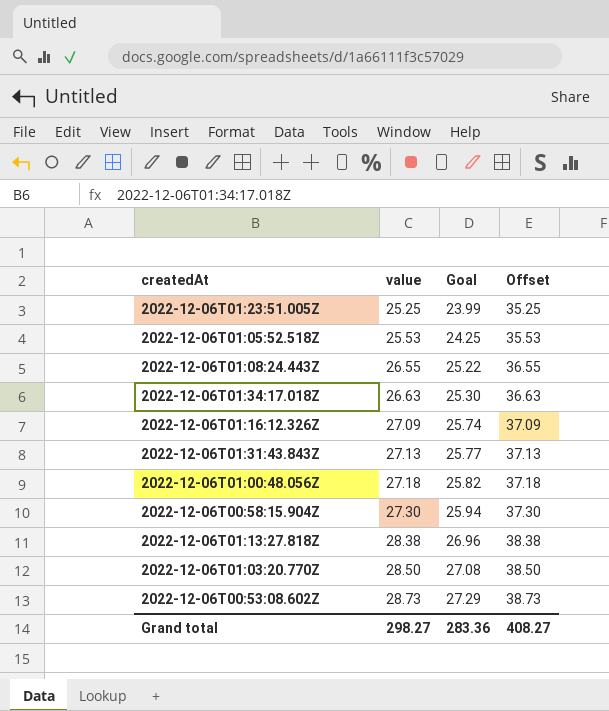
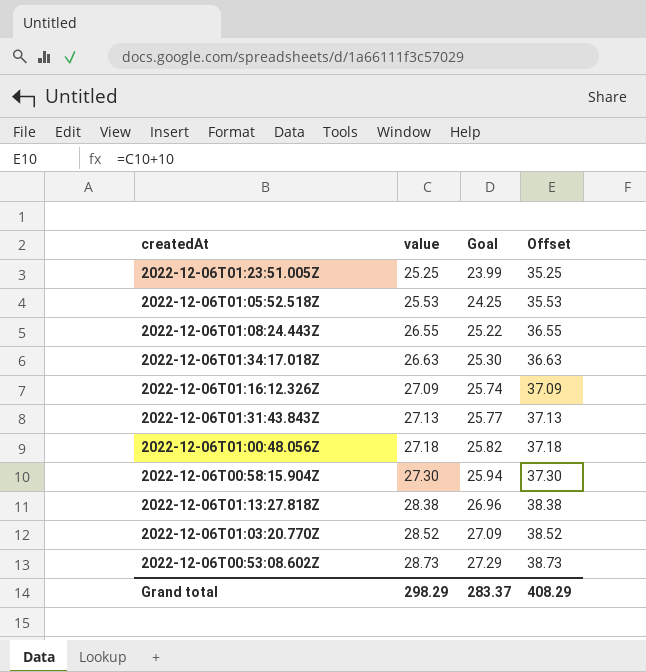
2022-12-06T01:03:20.770Z | value: 28.50 -> 28.52
2022-12-06T01:03:20.770Z | Goal: 27.08 -> 27.09
2022-12-06T01:03:20.770Z | Offset: 38.50 -> 38.52
Grand total | value: 298.27 -> 298.29
Grand total | Goal: 283.36 -> 283.37
Grand total | Offset: 408.27 -> 408.29

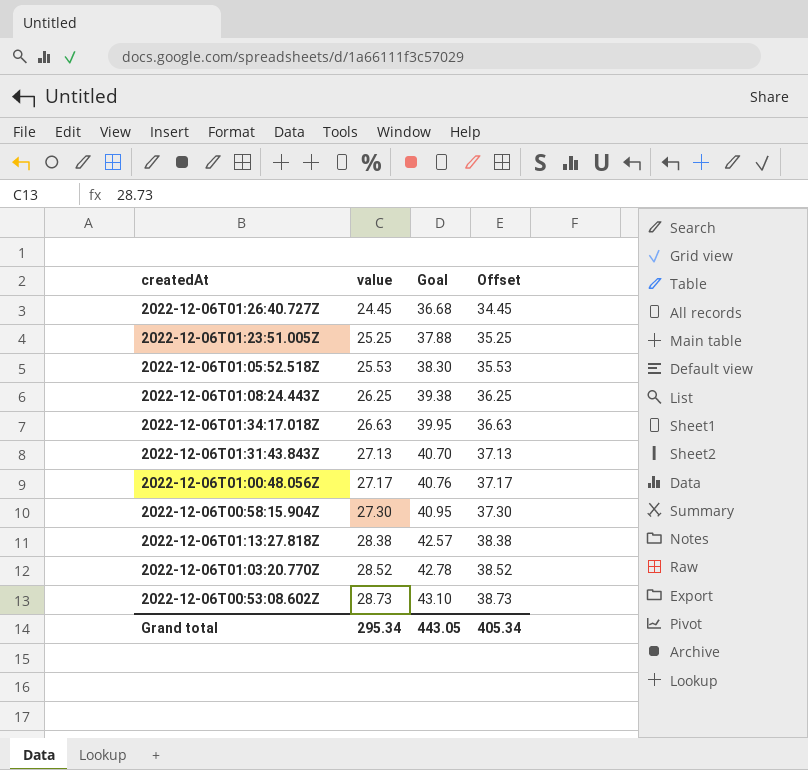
column Goal | formula: [value] * 0.95 -> [value] * 1.5
row 2022-12-06T01:16:12.326Z: 27.09 | 25.74 | 37.09 -> none
row 2022-12-06T01:26:40.727Z: none -> 24.45 | 36.68 | 34.45
2022-12-06T01:08:24.443Z | value: 26.55 -> 26.25
2022-12-06T01:08:24.443Z | Offset: 36.55 -> 36.25
2022-12-06T01:00:48.056Z | value: 27.18 -> 27.17
2022-12-06T01:00:48.056Z | Offset: 37.18 -> 37.17
Grand total | value: 298.29 -> 295.34
Grand total | Goal: 283.37 -> 443.05
Grand total | Offset: 408.29 -> 405.34

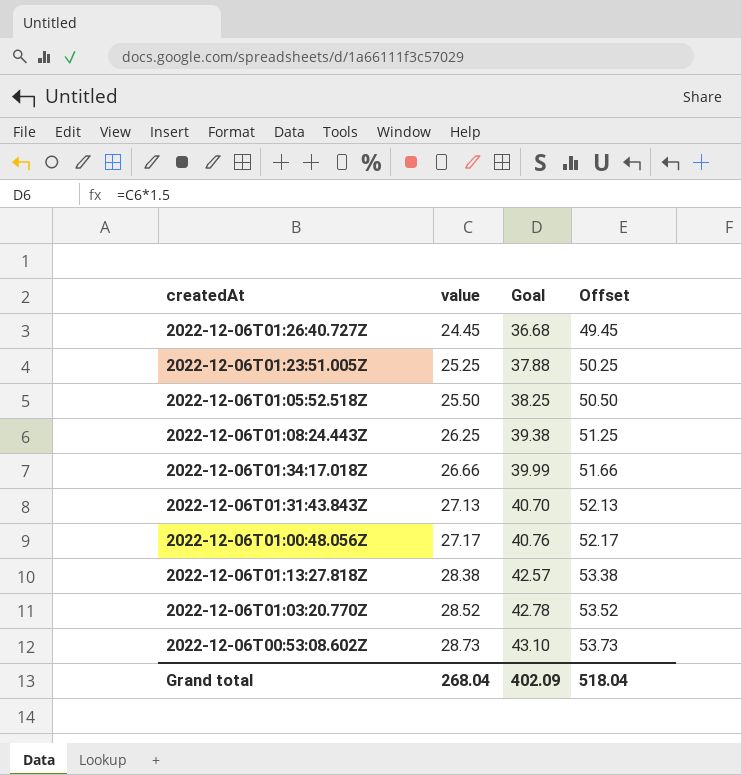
column Offset | formula: [value] + 10 -> [value] + 25
row 2022-12-06T00:58:15.904Z: 27.30 | 40.95 | 37.30 -> none
2022-12-06T01:05:52.518Z | value: 25.53 -> 25.50
2022-12-06T01:05:52.518Z | Goal: 38.30 -> 38.25
2022-12-06T01:34:17.018Z | value: 26.63 -> 26.66
2022-12-06T01:34:17.018Z | Goal: 39.95 -> 39.99
Grand total | value: 295.34 -> 268.04
Grand total | Goal: 443.05 -> 402.09
Grand total | Offset: 405.34 -> 518.04

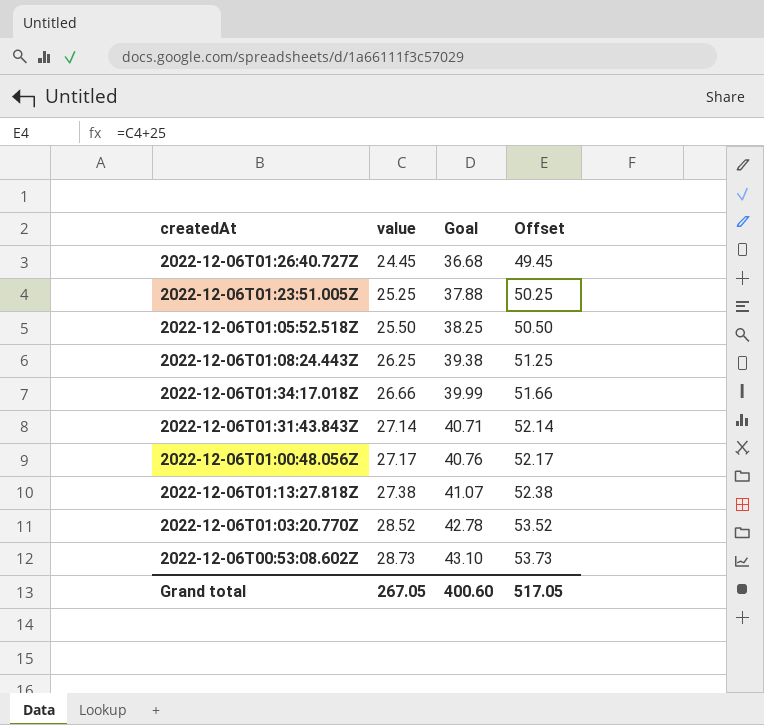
2022-12-06T01:31:43.843Z | value: 27.13 -> 27.14
2022-12-06T01:31:43.843Z | Goal: 40.70 -> 40.71
2022-12-06T01:31:43.843Z | Offset: 52.13 -> 52.14
2022-12-06T01:13:27.818Z | value: 28.38 -> 27.38
2022-12-06T01:13:27.818Z | Goal: 42.57 -> 41.07
2022-12-06T01:13:27.818Z | Offset: 53.38 -> 52.38
Grand total | value: 268.04 -> 267.05
Grand total | Goal: 402.09 -> 400.60
Grand total | Offset: 518.04 -> 517.05

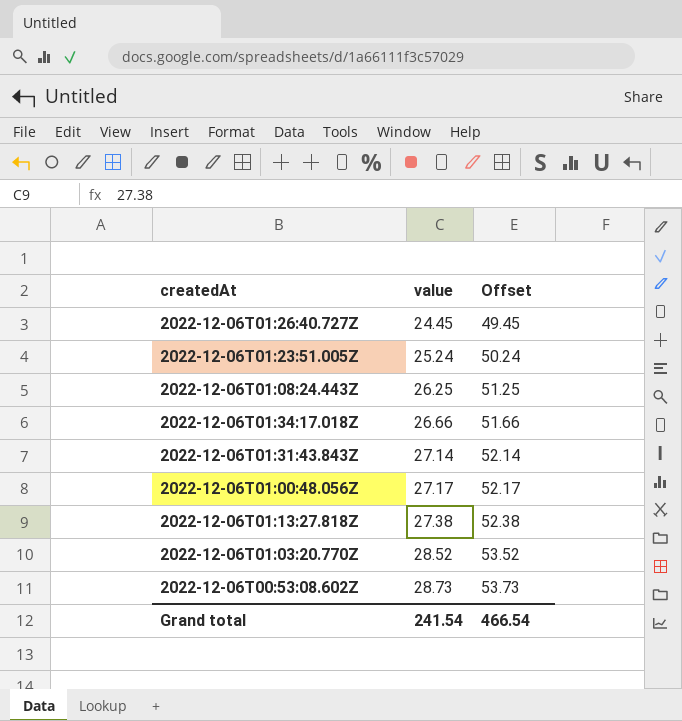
column Goal | formula: [value] * 1.5 -> none
row 2022-12-06T01:05:52.518Z: 25.50 | 38.25 | 50.50 -> none
2022-12-06T01:23:51.005Z | value: 25.25 -> 25.24
2022-12-06T01:23:51.005Z | Offset: 50.25 -> 50.24
Grand total | value: 267.05 -> 241.54
Grand total | Offset: 517.05 -> 466.54

